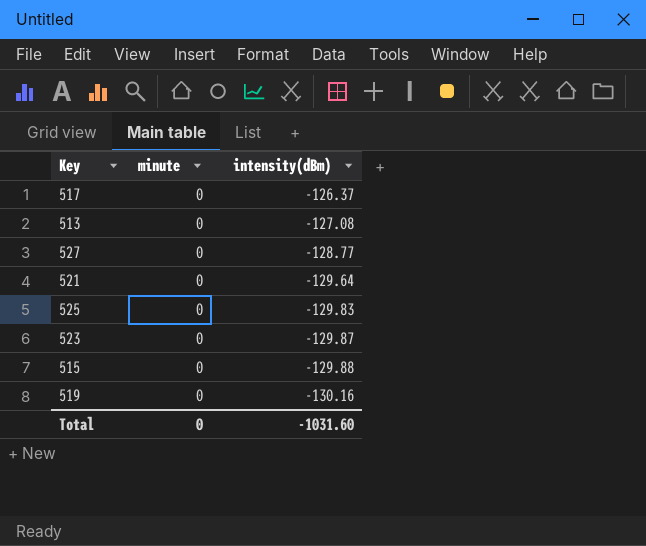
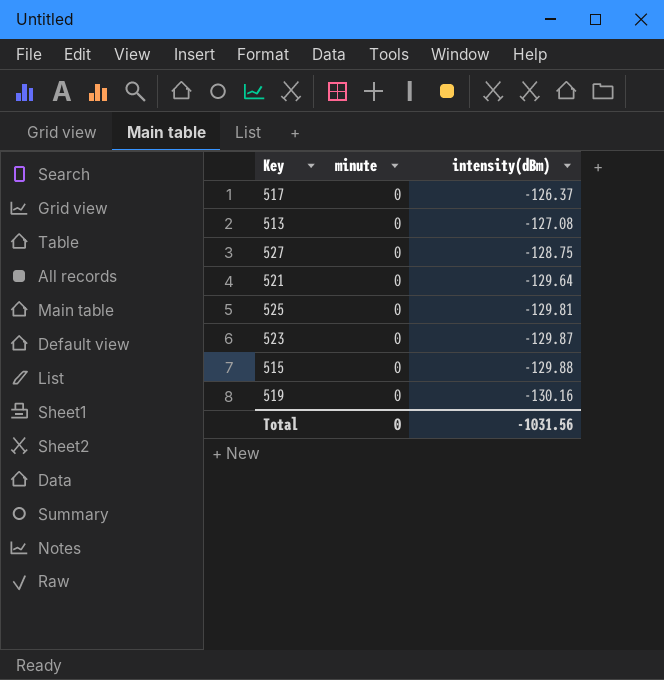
527 | intensity(dBm): -128.77 -> -128.75
525 | intensity(dBm): -129.83 -> -129.81
Total | intensity(dBm): -1031.60 -> -1031.56

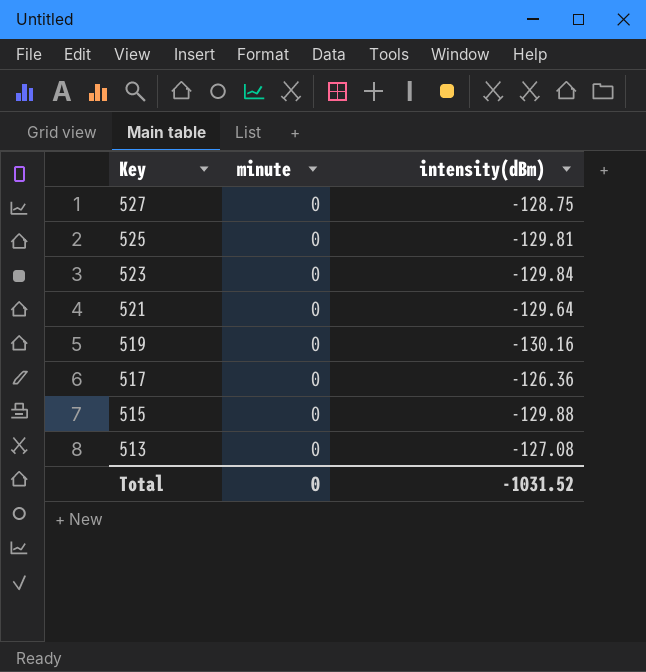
row order: intensity(dBm) descending -> Key descending
523 | intensity(dBm): -129.87 -> -129.84
517 | intensity(dBm): -126.37 -> -126.36
Total | intensity(dBm): -1031.56 -> -1031.52

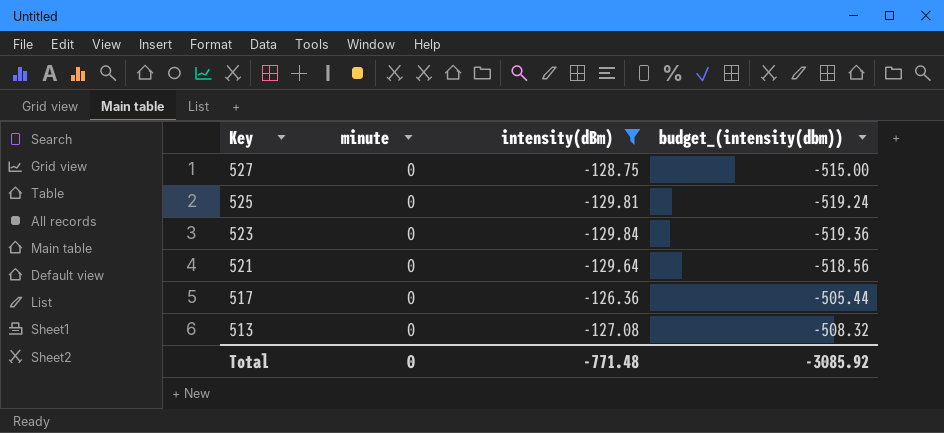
filter: none -> intensity(dBm) >= -129.84
column budget_(intensity(dbm)) | formula: none -> [intensity(dBm)] * 4
Total | intensity(dBm): -1031.52 -> -771.48

